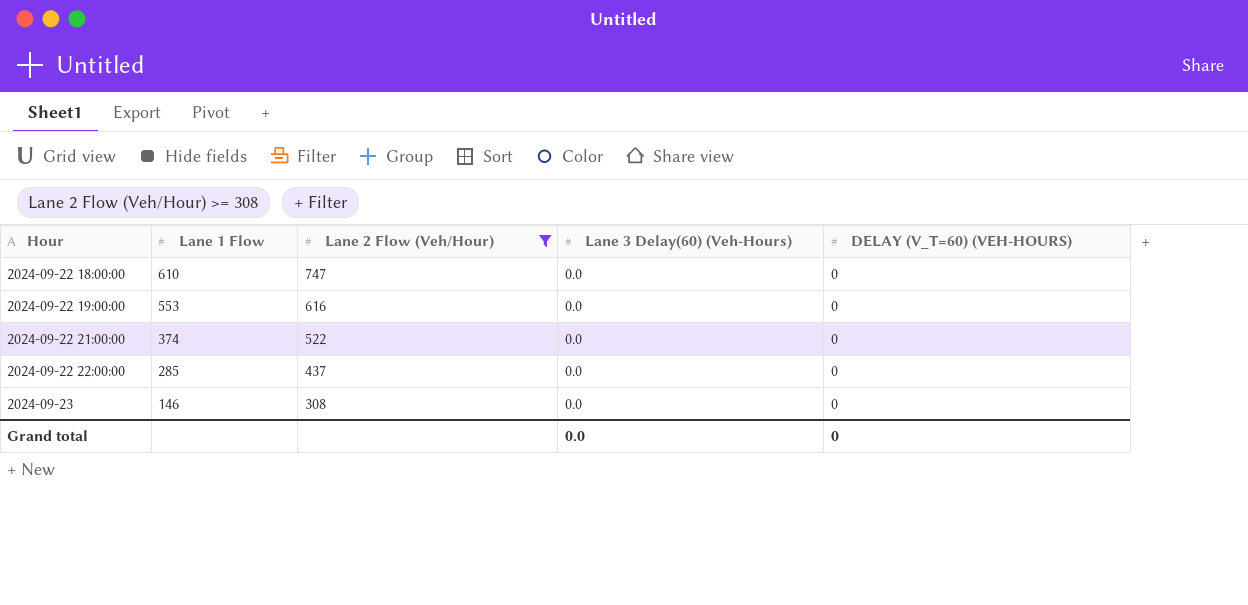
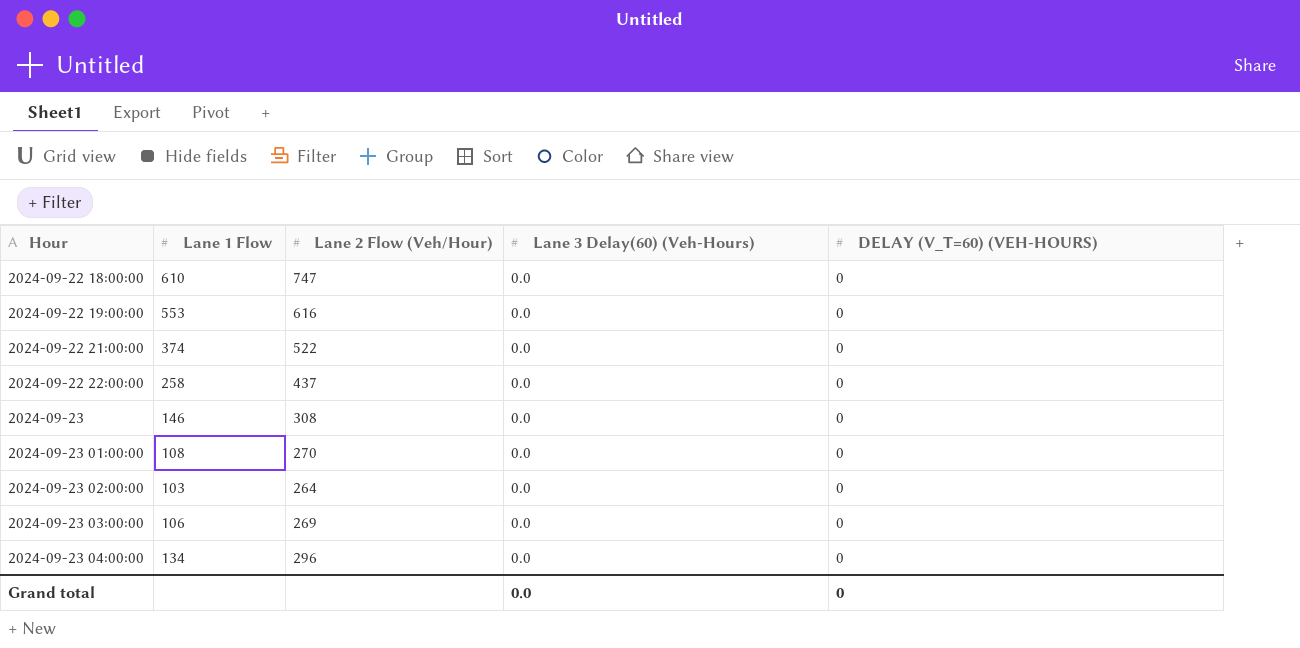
filter: Lane 2 Flow (Veh/Hour) >= 308 -> none
2024-09-22 22:00:00 | Lane 1 Flow: 285 -> 258

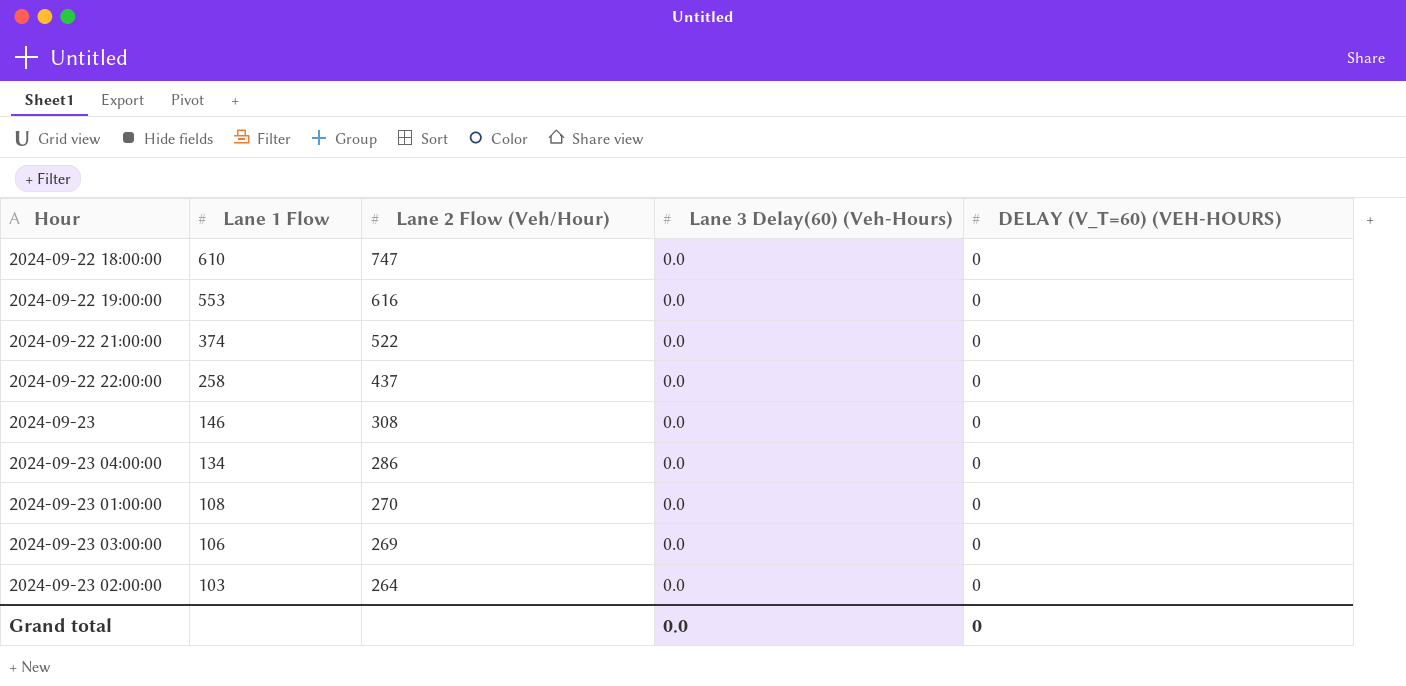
row order: Hour ascending -> Lane 1 Flow descending
2024-09-23 04:00:00 | Lane 2 Flow (Veh/Hour): 296 -> 286

